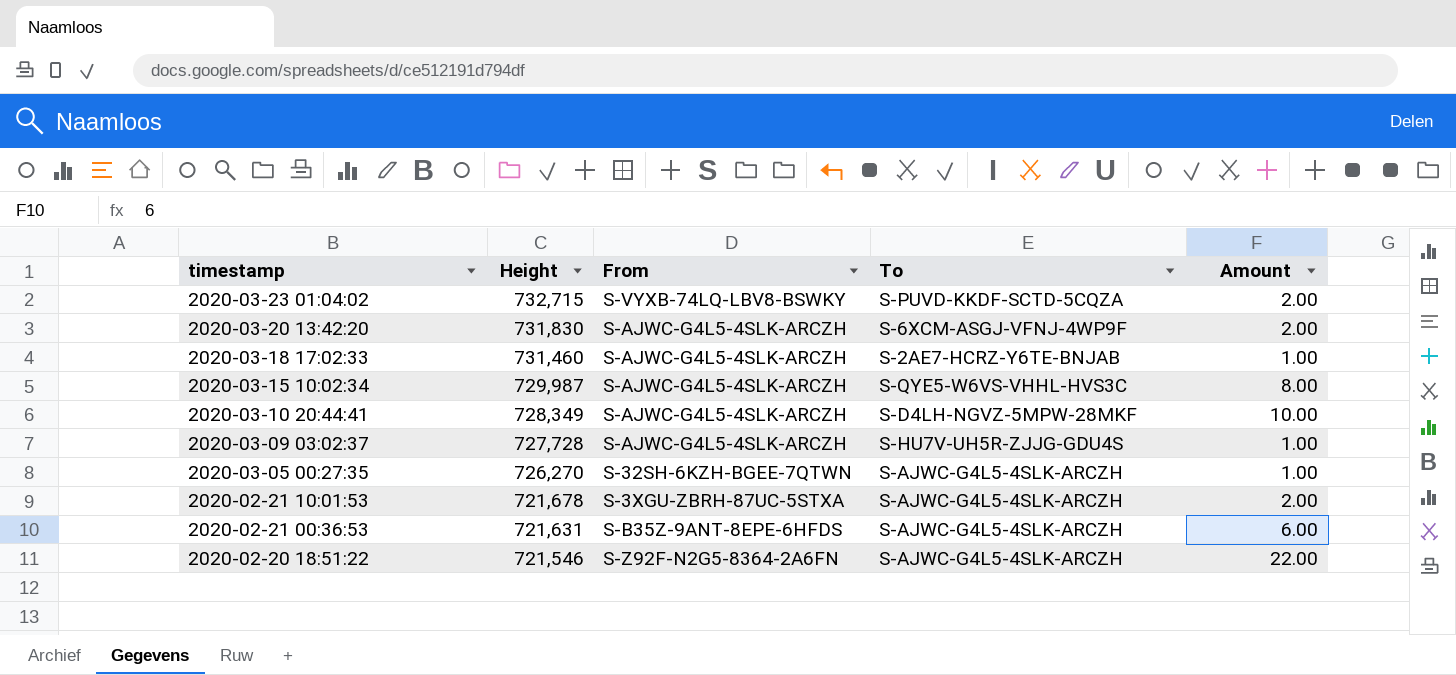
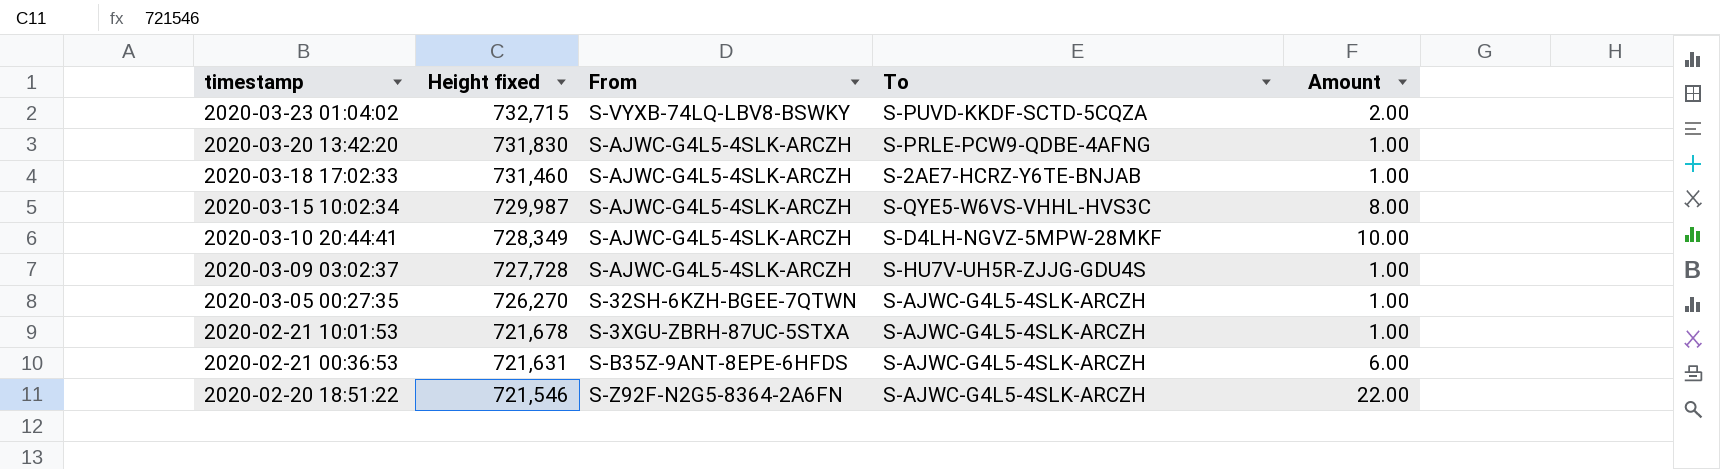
column name: Height -> Height fixed
2020-03-20 13:42:20 | To: S-6XCM-ASGJ-VFNJ-4WP9F -> S-PRLE-PCW9-QDBE-4AFNG
2020-03-20 13:42:20 | Amount: 2.00 -> 1.00
2020-02-21 10:01:53 | Amount: 2.00 -> 1.00

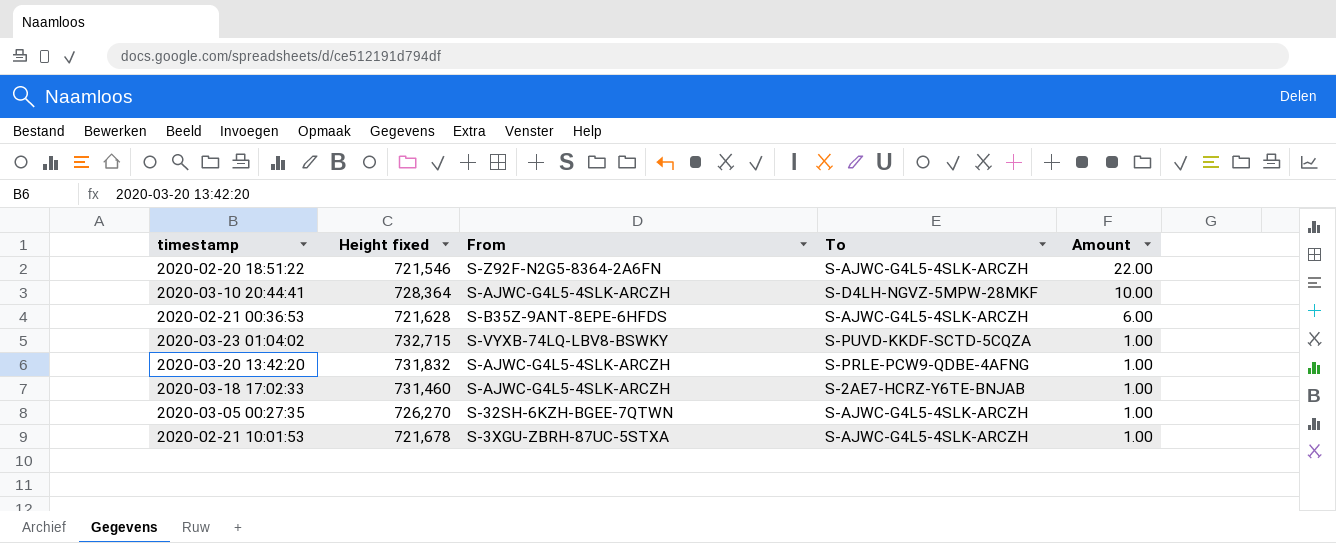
row order: timestamp descending -> Amount descending
row 2020-03-15 10:02:34: 729,987 | S-AJWC-G4L5-4SLK-ARCZH | S-QYE5-W6VS-VHHL-HVS3C | 8.00 -> none
row 2020-03-09 03:02:37: 727,728 | S-AJWC-G4L5-4SLK-ARCZH | S-HU7V-UH5R-ZJJG-GDU4S | 1.00 -> none
2020-03-10 20:44:41 | Height fixed: 728,349 -> 728,364
2020-02-21 00:36:53 | Height fixed: 721,631 -> 721,628
2020-03-23 01:04:02 | Amount: 2.00 -> 1.00
2020-03-20 13:42:20 | Height fixed: 731,830 -> 731,832

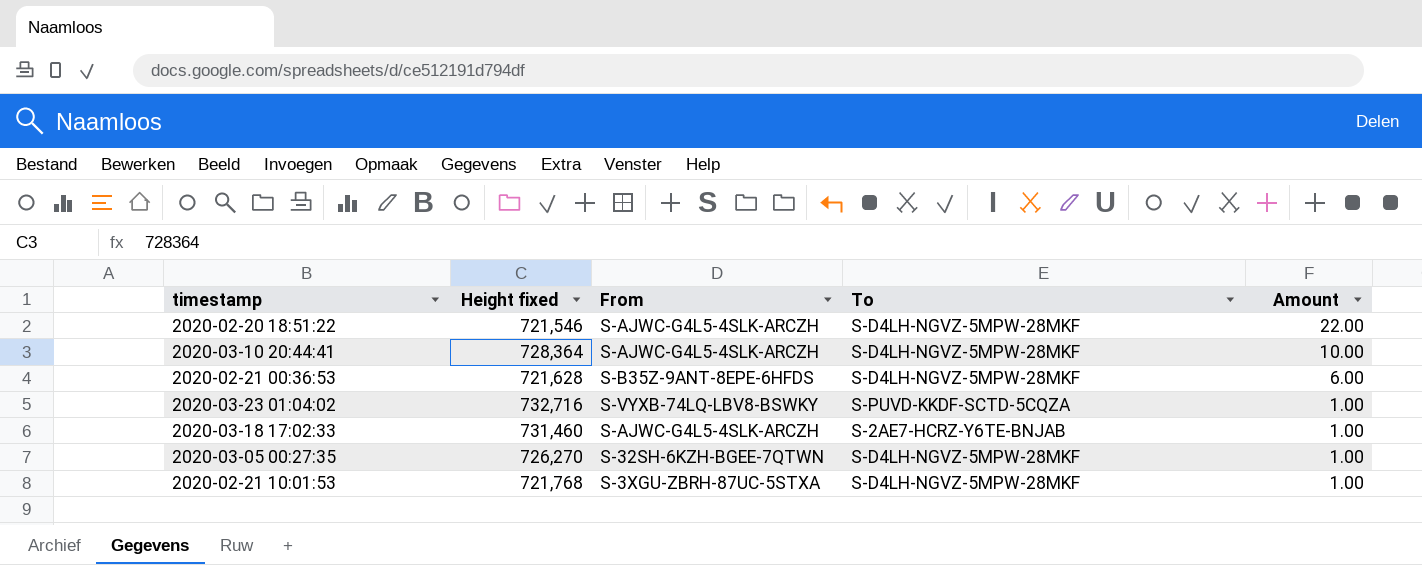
row 2020-03-20 13:42:20: 731,832 | S-AJWC-G4L5-4SLK-ARCZH | S-PRLE-PCW9-QDBE-4AFNG | 1.00 -> none
2020-02-20 18:51:22 | From: S-Z92F-N2G5-8364-2A6FN -> S-AJWC-G4L5-4SLK-ARCZH
2020-02-20 18:51:22 | To: S-AJWC-G4L5-4SLK-ARCZH -> S-D4LH-NGVZ-5MPW-28MKF
2020-02-21 00:36:53 | To: S-AJWC-G4L5-4SLK-ARCZH -> S-D4LH-NGVZ-5MPW-28MKF
2020-03-23 01:04:02 | Height fixed: 732,715 -> 732,716
2020-03-05 00:27:35 | To: S-AJWC-G4L5-4SLK-ARCZH -> S-D4LH-NGVZ-5MPW-28MKF
2020-02-21 10:01:53 | Height fixed: 721,678 -> 721,768
2020-02-21 10:01:53 | To: S-AJWC-G4L5-4SLK-ARCZH -> S-D4LH-NGVZ-5MPW-28MKF

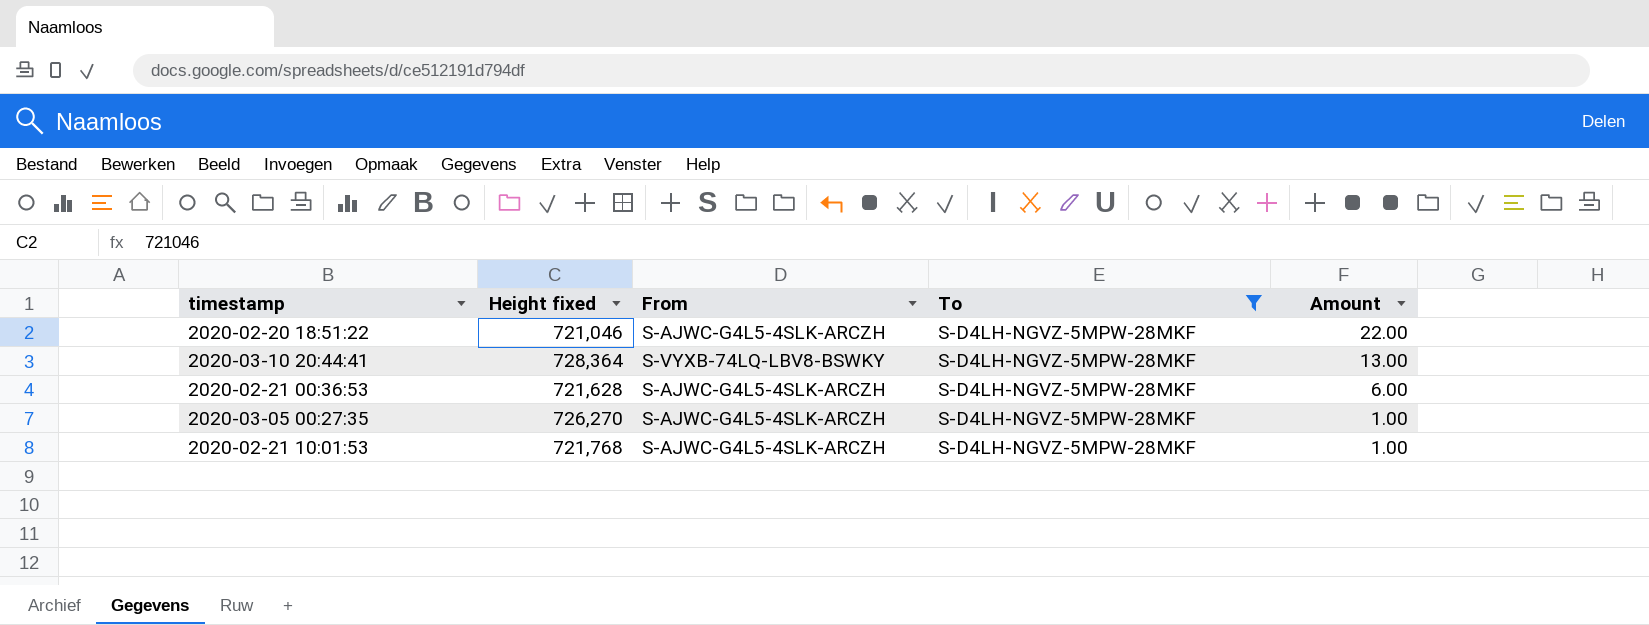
filter: none -> To = S-D4LH-NGVZ-5MPW-28MKF
2020-02-20 18:51:22 | Height fixed: 721,546 -> 721,046
2020-03-10 20:44:41 | From: S-AJWC-G4L5-4SLK-ARCZH -> S-VYXB-74LQ-LBV8-BSWKY
2020-03-10 20:44:41 | Amount: 10.00 -> 13.00
2020-02-21 00:36:53 | From: S-B35Z-9ANT-8EPE-6HFDS -> S-AJWC-G4L5-4SLK-ARCZH
2020-03-05 00:27:35 | From: S-32SH-6KZH-BGEE-7QTWN -> S-AJWC-G4L5-4SLK-ARCZH
2020-02-21 10:01:53 | From: S-3XGU-ZBRH-87UC-5STXA -> S-AJWC-G4L5-4SLK-ARCZH

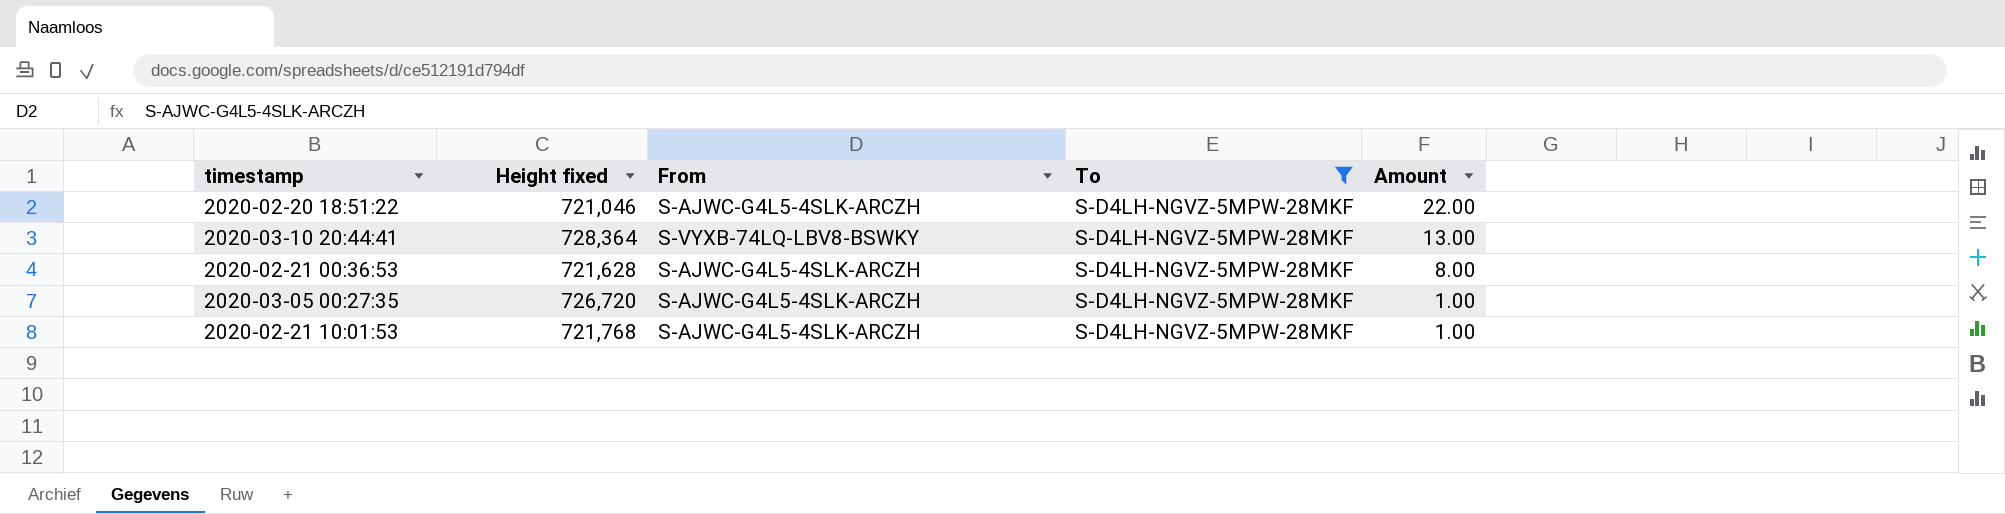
2020-02-21 00:36:53 | Amount: 6.00 -> 8.00
2020-03-05 00:27:35 | Height fixed: 726,270 -> 726,720

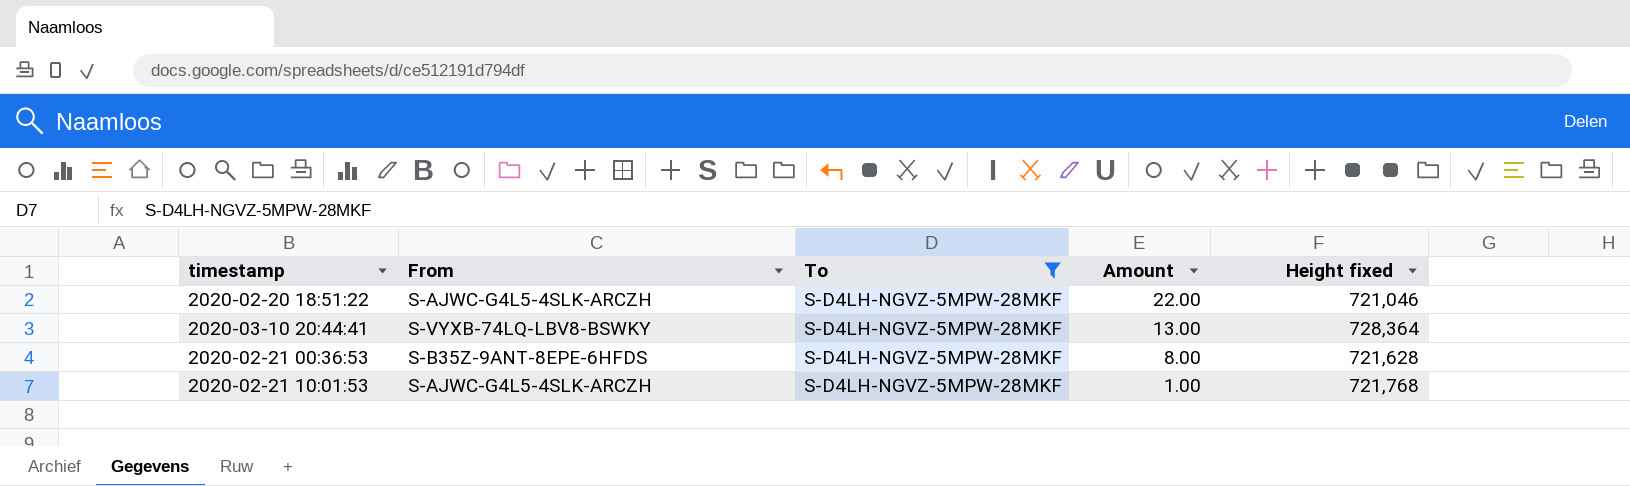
column Height fixed | position: 2 -> 5
row 2020-03-05 00:27:35: 726,720 | S-AJWC-G4L5-4SLK-ARCZH | S-D4LH-NGVZ-5MPW-28MKF | 1.00 -> none
2020-02-21 00:36:53 | From: S-AJWC-G4L5-4SLK-ARCZH -> S-B35Z-9ANT-8EPE-6HFDS

